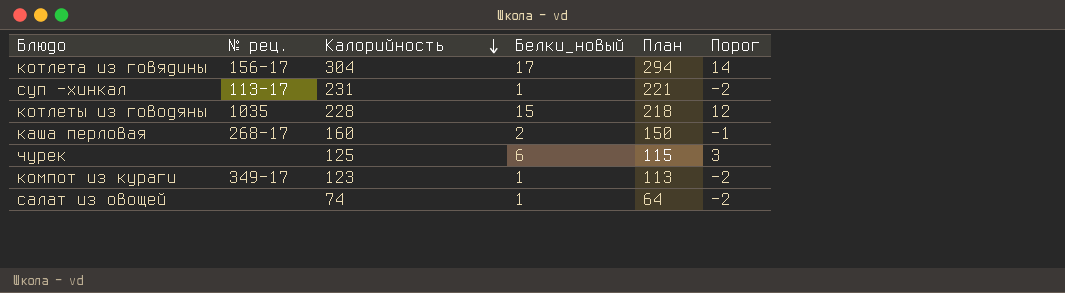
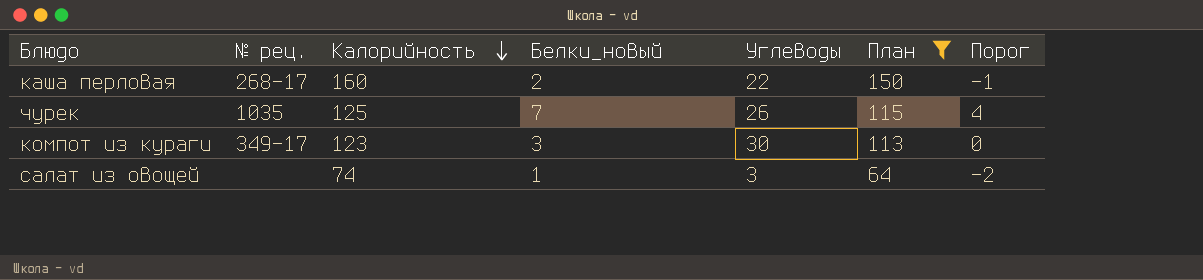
filter: none -> План <= 150
column Углеводы | position: none -> 5
чурек | № рец.: none -> 1035
чурек | Белки_новый: 6 -> 7
чурек | Порог: 3 -> 4
компот из кураги | Белки_новый: 1 -> 3
компот из кураги | Порог: -2 -> 0

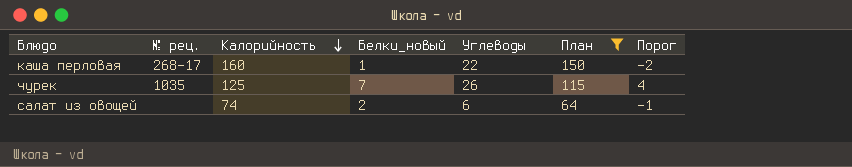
row компот из кураги: 349-17 | 123 | 3 | 30 | 113 | 0 -> none
каша перловая | Белки_новый: 2 -> 1
каша перловая | Порог: -1 -> -2
салат из овощей | Белки_новый: 1 -> 2
салат из овощей | Углеводы: 3 -> 6
салат из овощей | Порог: -2 -> -1

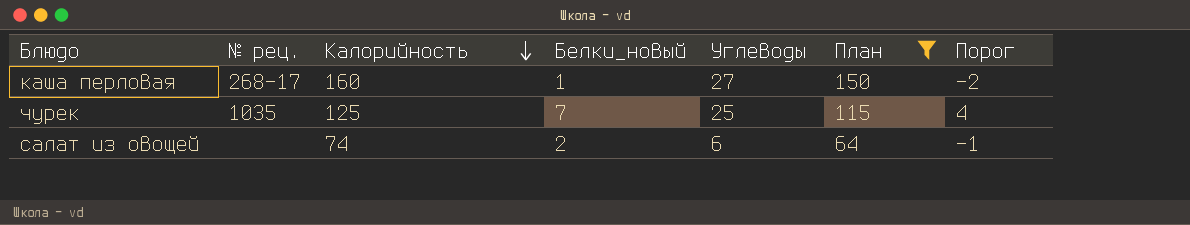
каша перловая | Углеводы: 22 -> 27
чурек | Углеводы: 26 -> 25

